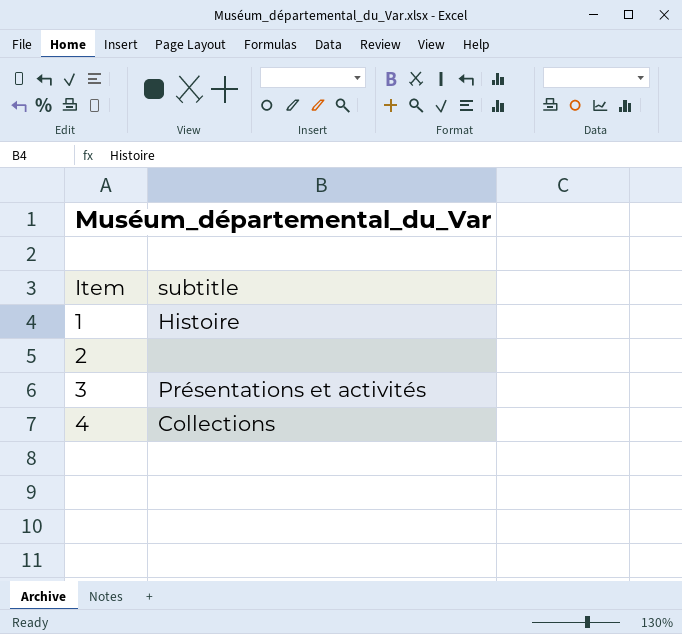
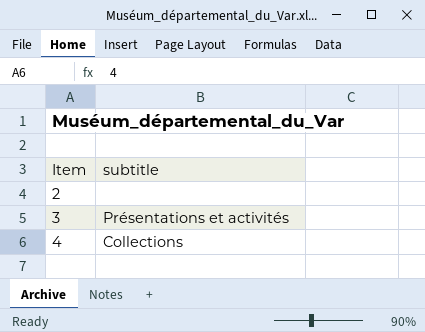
row 1: Histoire -> none

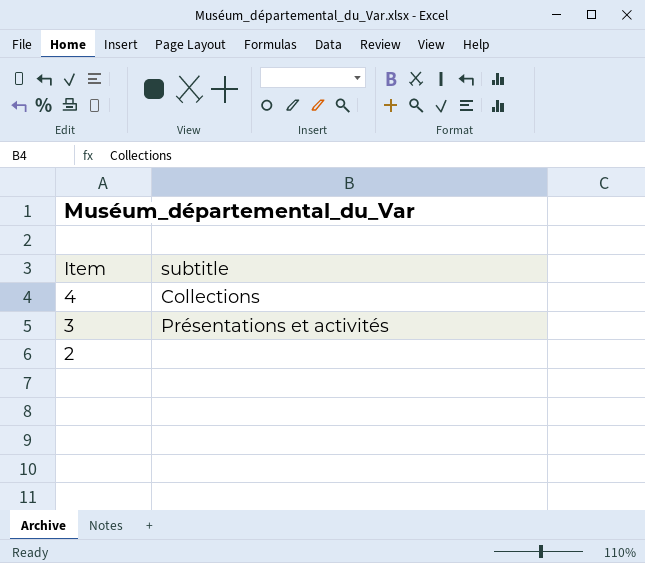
row order: Item ascending -> Item descending

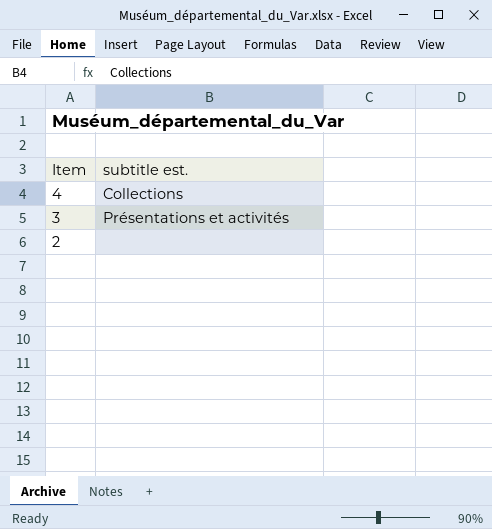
column name: subtitle -> subtitle est.

